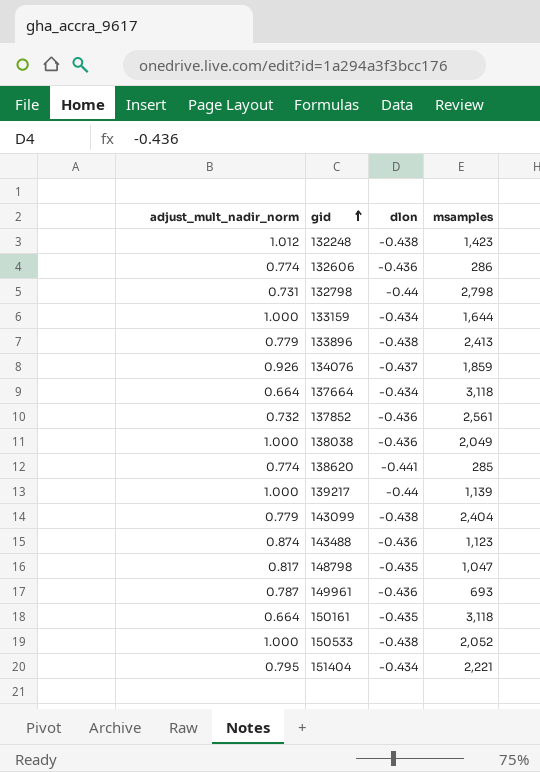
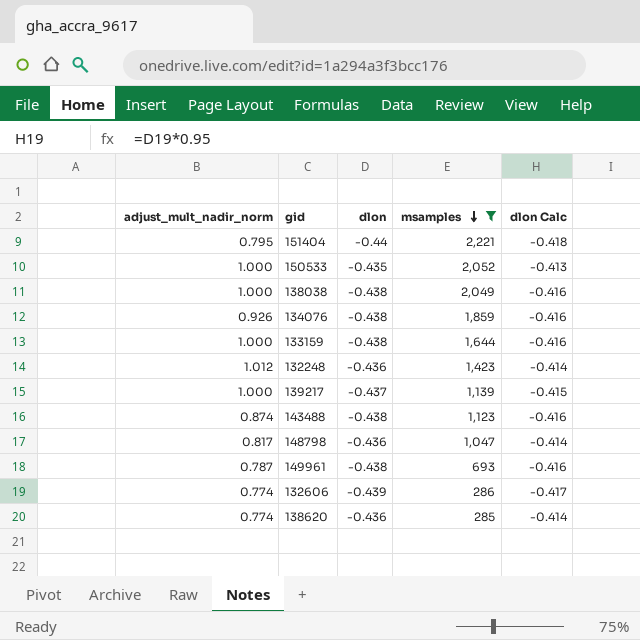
filter: none -> msamples <= 2,221
row order: gid ascending -> msamples descending
column dlon Calc | formula: none -> [dlon] * 0.95
151404 | dlon: -0.434 -> -0.44
150533 | dlon: -0.438 -> -0.435
138038 | dlon: -0.436 -> -0.438
134076 | dlon: -0.437 -> -0.438
133159 | dlon: -0.434 -> -0.438
132248 | dlon: -0.438 -> -0.436
139217 | dlon: -0.44 -> -0.437
143488 | dlon: -0.436 -> -0.438
148798 | dlon: -0.435 -> -0.436
149961 | dlon: -0.436 -> -0.438
132606 | dlon: -0.436 -> -0.439
138620 | dlon: -0.441 -> -0.436

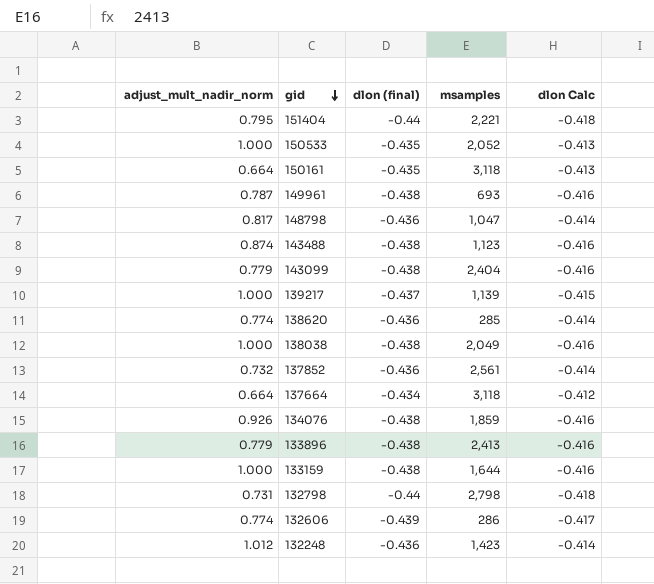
filter: msamples <= 2,221 -> none
row order: msamples descending -> gid descending
column name: dlon -> dlon (final)

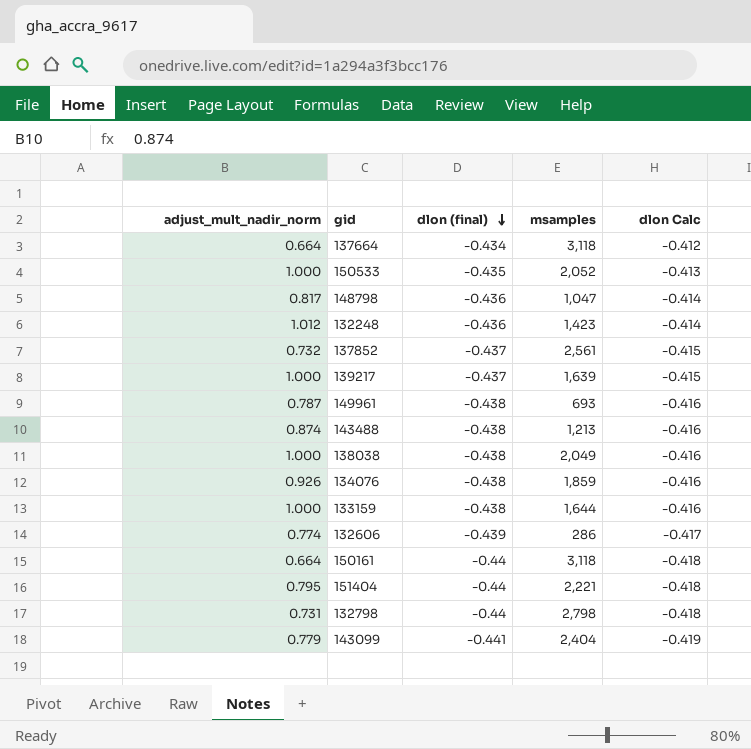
row order: gid descending -> dlon (final) descending
row 138620: 0.774 | -0.436 | 285 | -0.414 -> none
row 133896: 0.779 | -0.438 | 2,413 | -0.416 -> none
137852 | dlon (final): -0.436 -> -0.437
137852 | dlon Calc: -0.414 -> -0.415
139217 | msamples: 1,139 -> 1,639
143488 | msamples: 1,123 -> 1,213
150161 | dlon (final): -0.435 -> -0.44
150161 | dlon Calc: -0.413 -> -0.418
143099 | dlon (final): -0.438 -> -0.441
143099 | dlon Calc: -0.416 -> -0.419

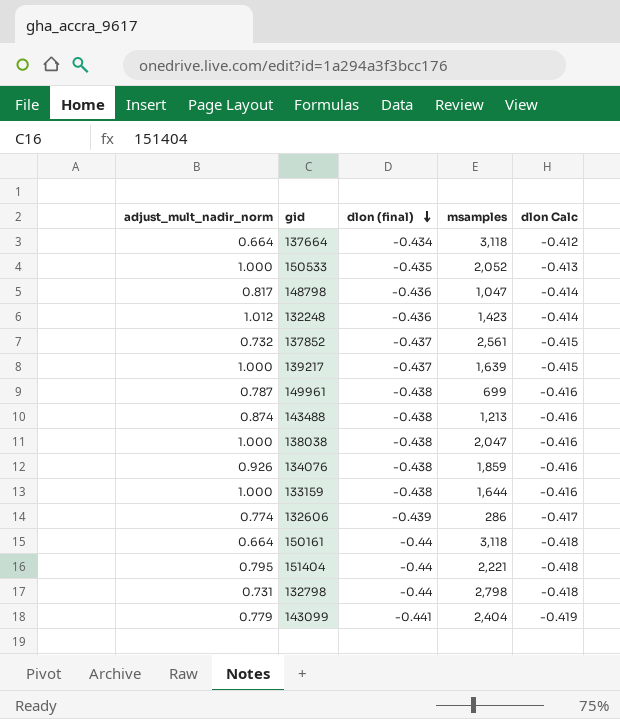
149961 | msamples: 693 -> 699
138038 | msamples: 2,049 -> 2,047

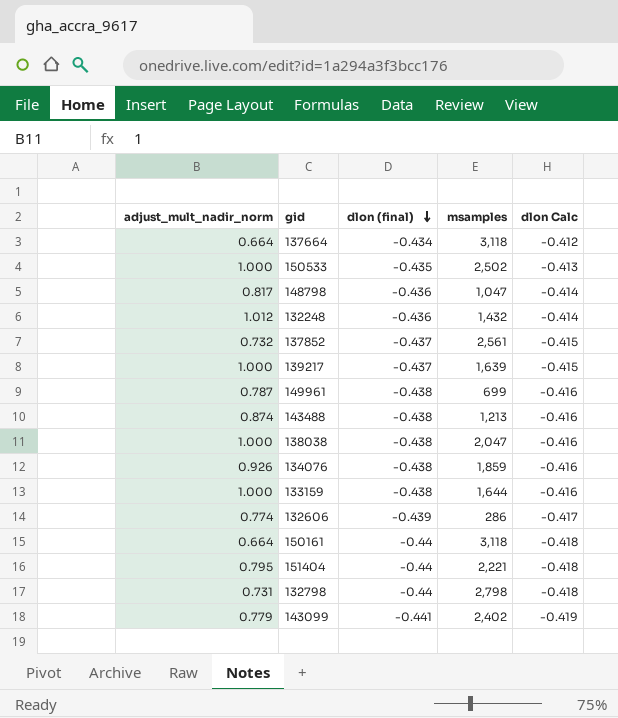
150533 | msamples: 2,052 -> 2,502
132248 | msamples: 1,423 -> 1,432
143099 | msamples: 2,404 -> 2,402

